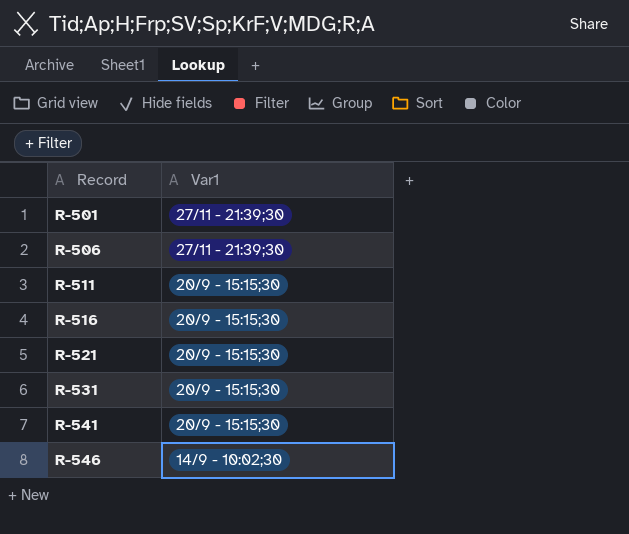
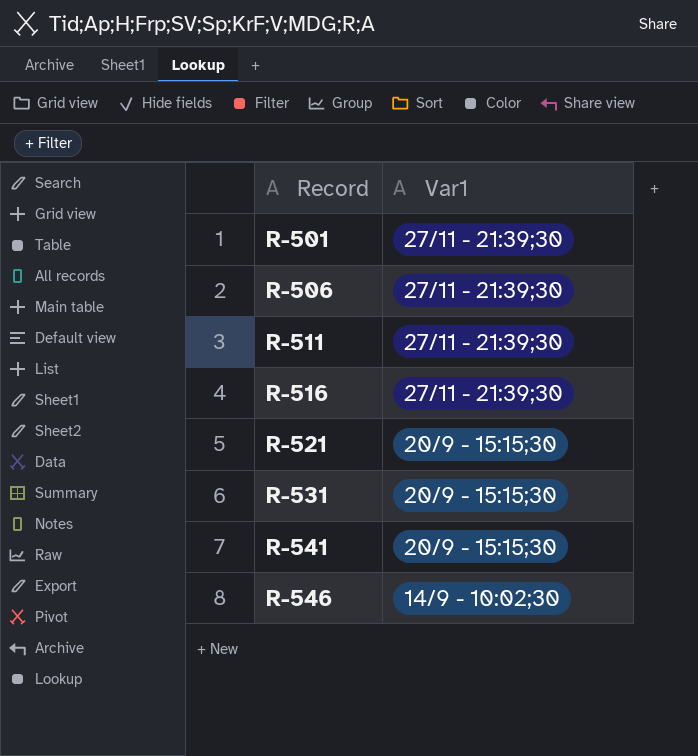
R-511 | Var1: 20/9 - 15:15;30 -> 27/11 - 21:39;30
R-516 | Var1: 20/9 - 15:15;30 -> 27/11 - 21:39;30

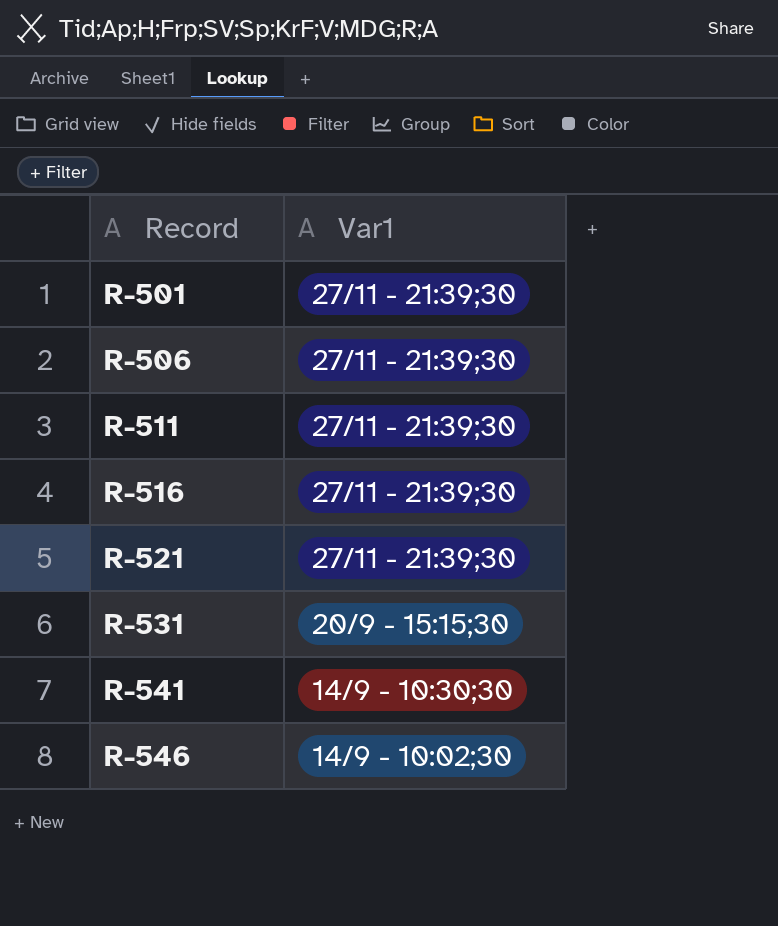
R-521 | Var1: 20/9 - 15:15;30 -> 27/11 - 21:39;30
R-541 | Var1: 20/9 - 15:15;30 -> 14/9 - 10:30;30

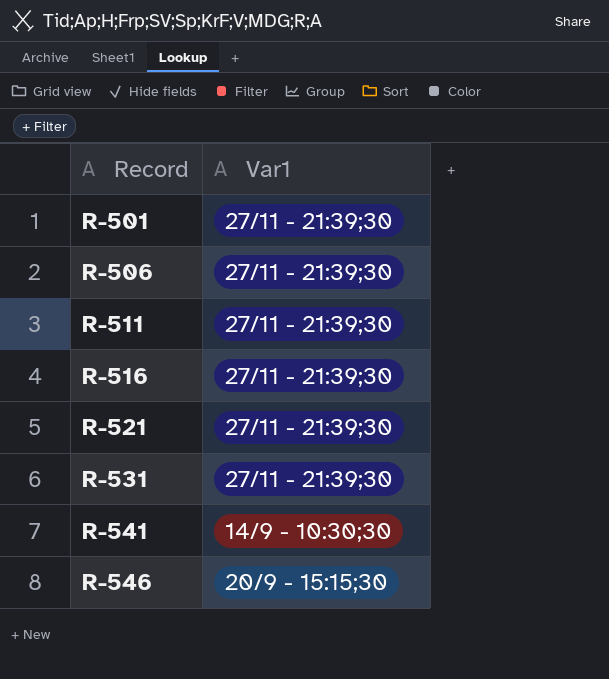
R-531 | Var1: 20/9 - 15:15;30 -> 27/11 - 21:39;30
R-546 | Var1: 14/9 - 10:02;30 -> 20/9 - 15:15;30

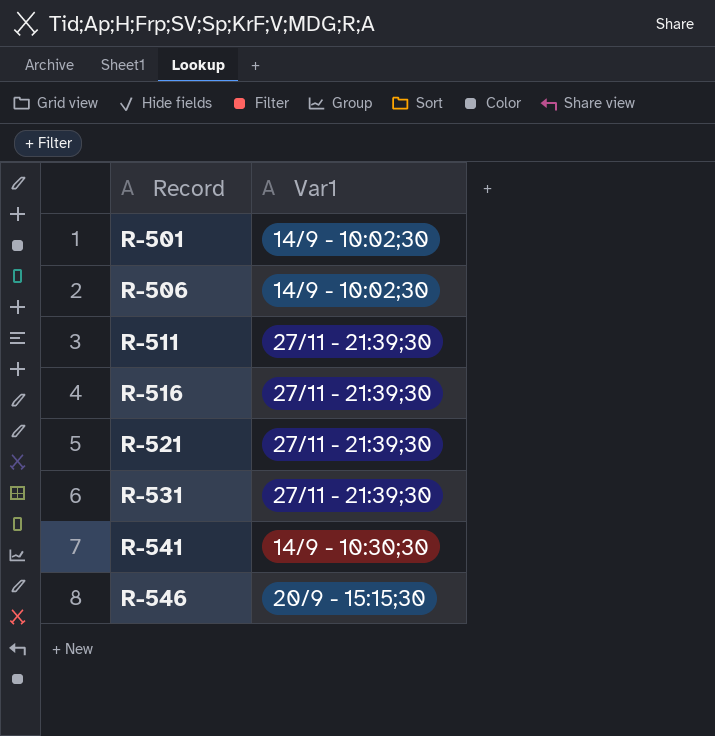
R-501 | Var1: 27/11 - 21:39;30 -> 14/9 - 10:02;30
R-506 | Var1: 27/11 - 21:39;30 -> 14/9 - 10:02;30

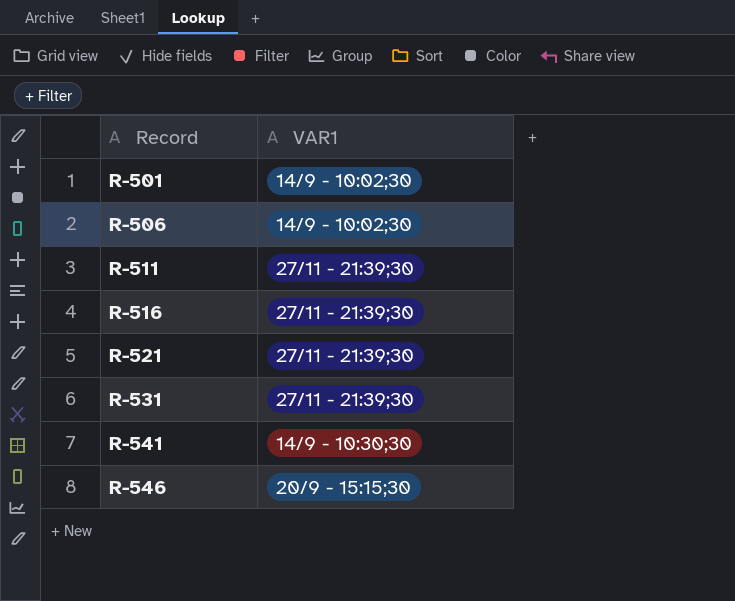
column name: Var1 -> VAR1

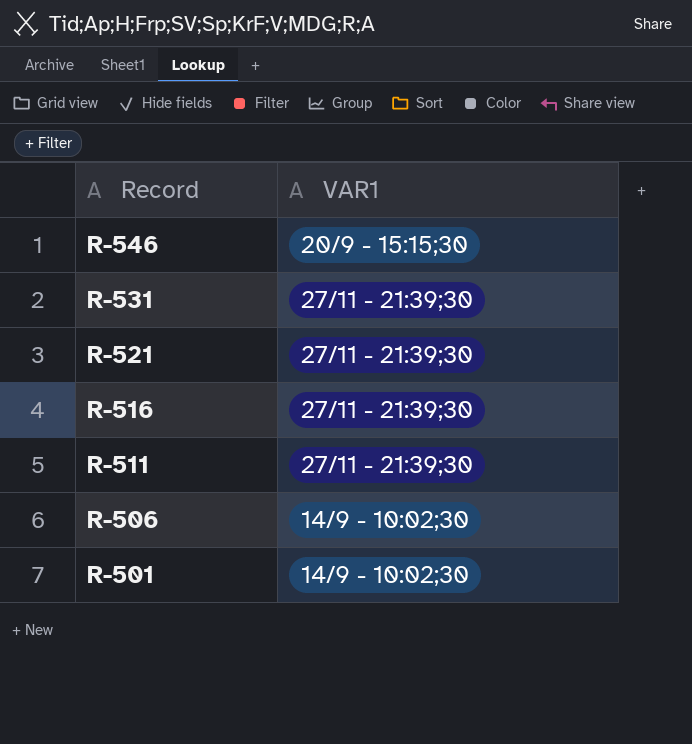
row order: Record ascending -> Record descending
row R-541: 14/9 - 10:30;30 -> none

